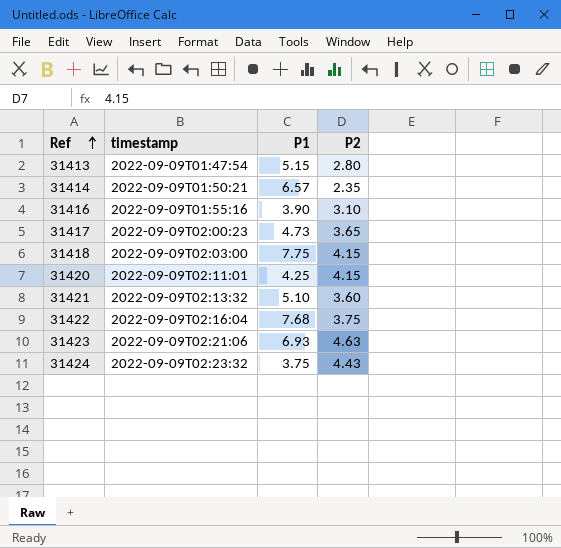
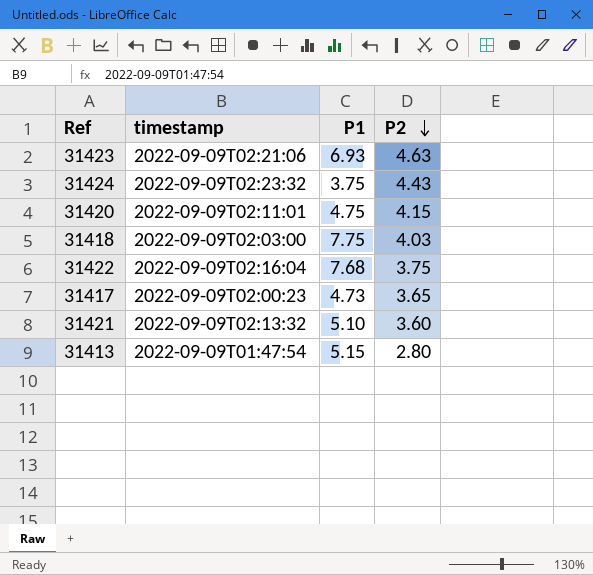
row order: Ref ascending -> P2 descending
row 31414: 2022-09-09T01:50:21 | 6.57 | 2.35 -> none
row 31416: 2022-09-09T01:55:16 | 3.90 | 3.10 -> none
31420 | P1: 4.25 -> 4.75
31418 | P2: 4.15 -> 4.03

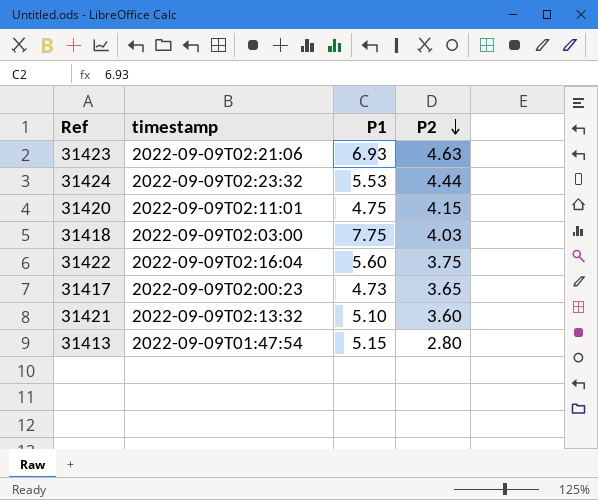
31424 | P1: 3.75 -> 5.53
31424 | P2: 4.43 -> 4.44
31422 | P1: 7.68 -> 5.60

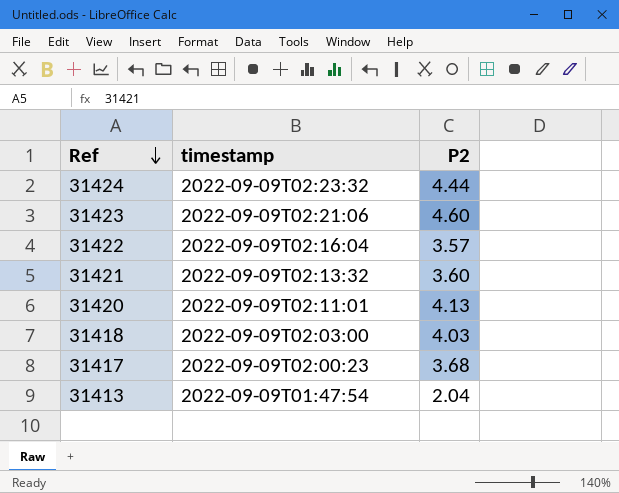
row order: P2 descending -> Ref descending
column P1 | position: 3 -> none
31423 | P2: 4.63 -> 4.60
31422 | P2: 3.75 -> 3.57
31420 | P2: 4.15 -> 4.13
31417 | P2: 3.65 -> 3.68
31413 | P2: 2.80 -> 2.04

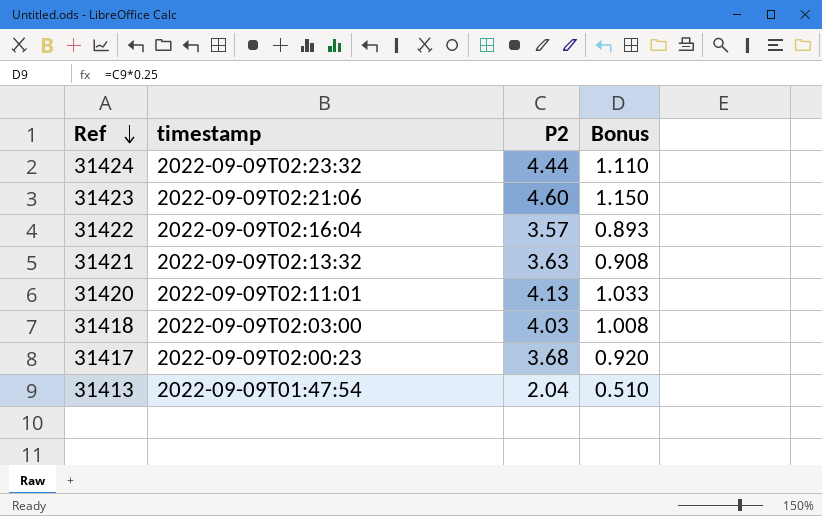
column Bonus | formula: none -> [P2] * 0.25
31421 | P2: 3.60 -> 3.63

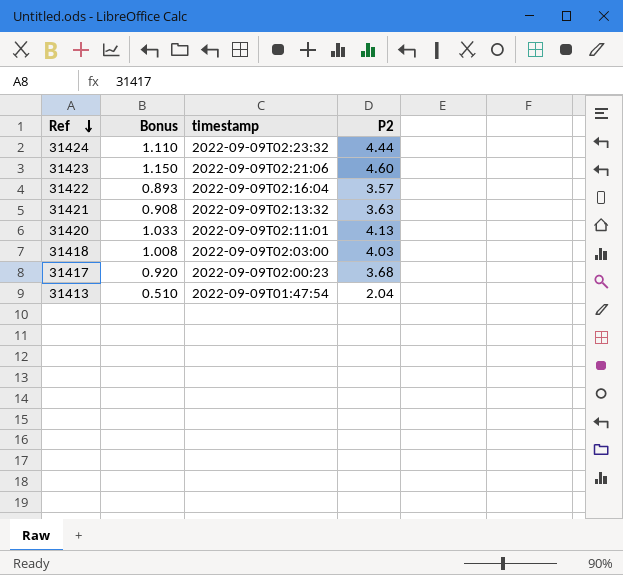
column Bonus | position: 4 -> 2

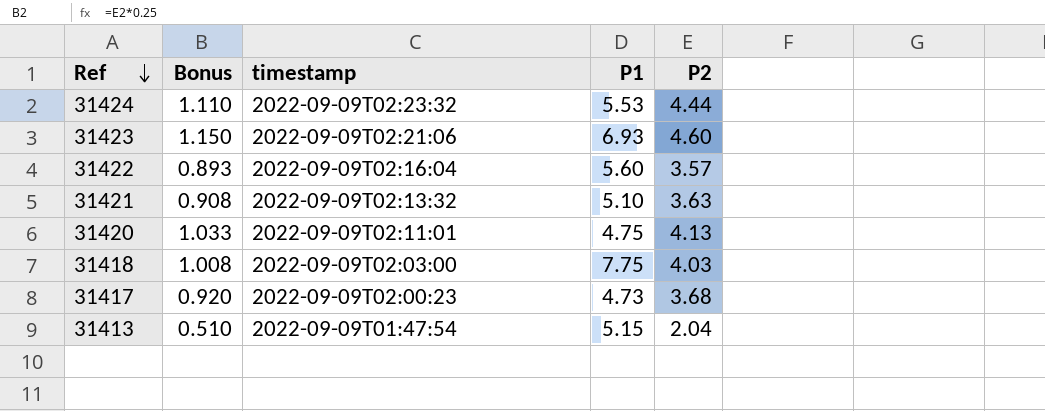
column P1 | position: none -> 4

